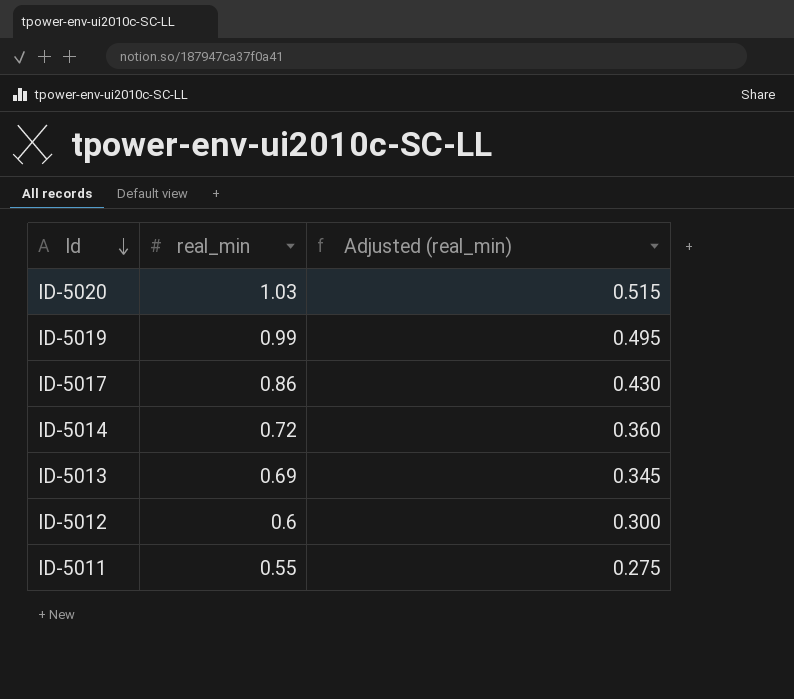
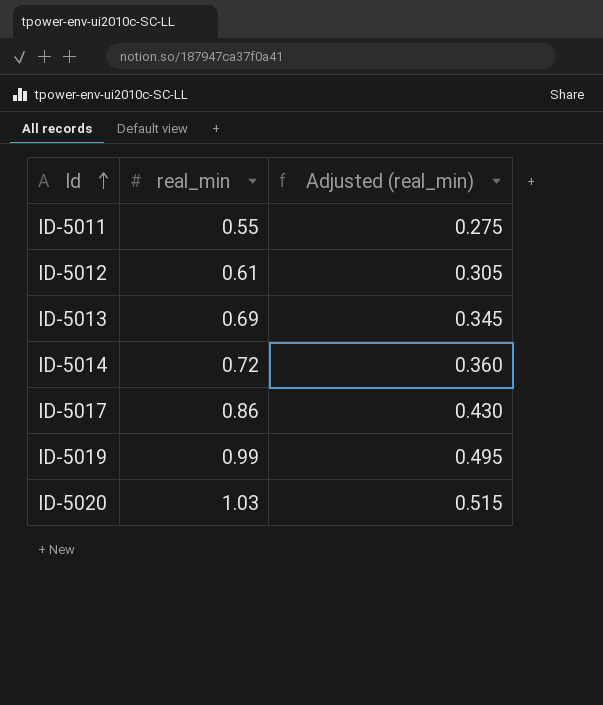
row order: Id descending -> Id ascending
ID-5012 | real_min: 0.6 -> 0.61
ID-5012 | Adjusted (real_min): 0.300 -> 0.305

